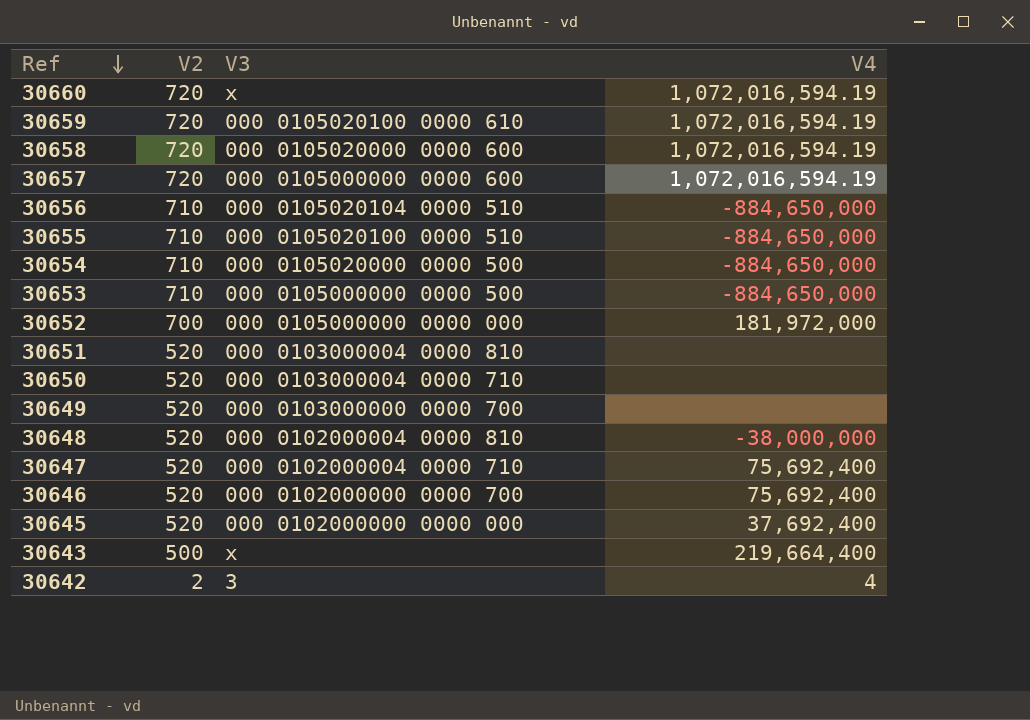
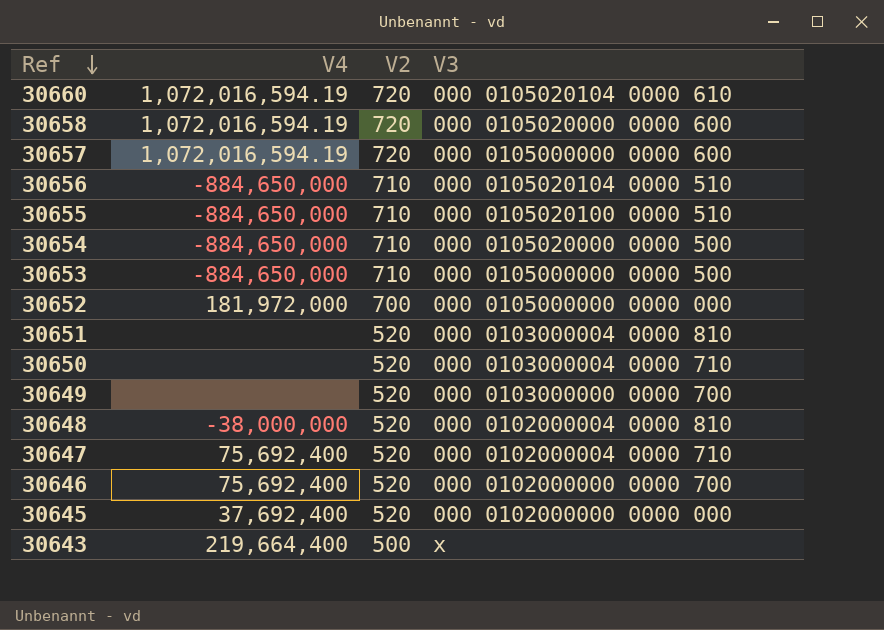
column V4 | position: 4 -> 2
row 30659: 720 | 000 0105020100 0000 610 | 1,072,016,594.19 -> none
row 30642: 2 | 3 | 4 -> none
30660 | V3: х -> 000 0105020104 0000 610

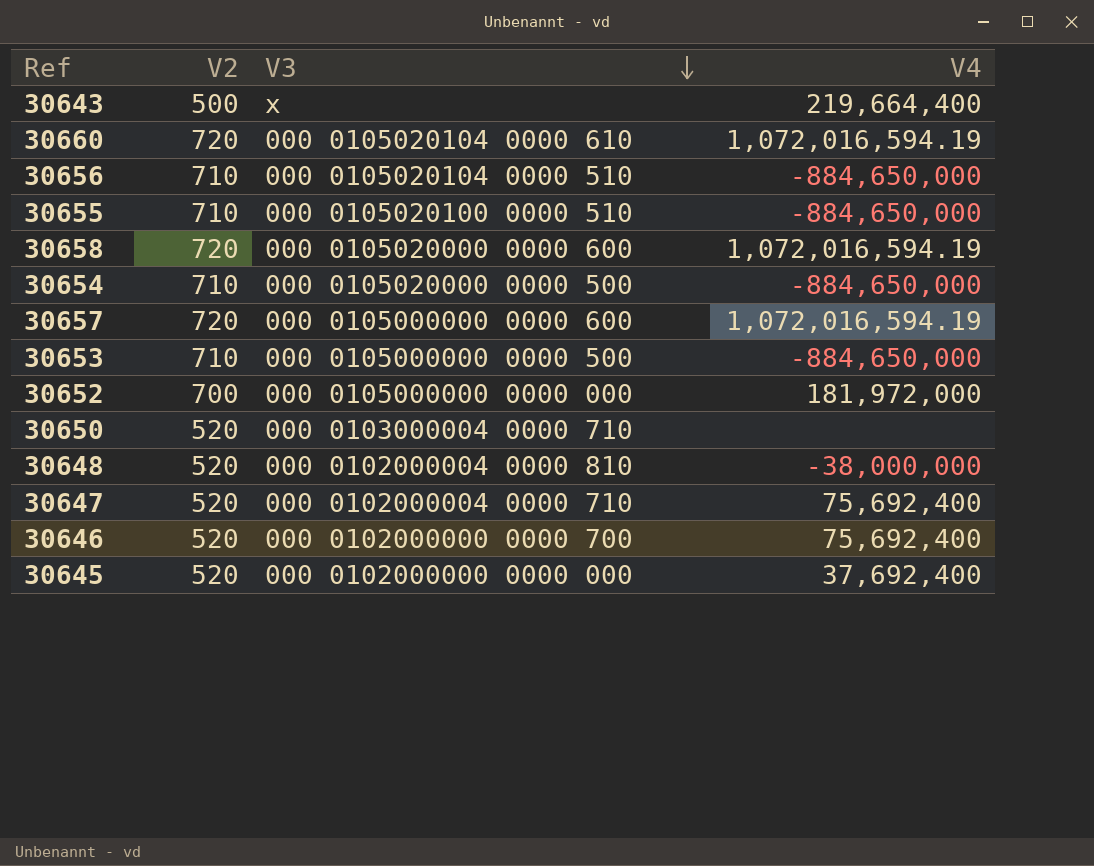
row order: Ref descending -> V3 descending
column V4 | position: 2 -> 4
row 30651: none | 520 | 000 0103000004 0000 810 -> none
row 30649: none | 520 | 000 0103000000 0000 700 -> none

